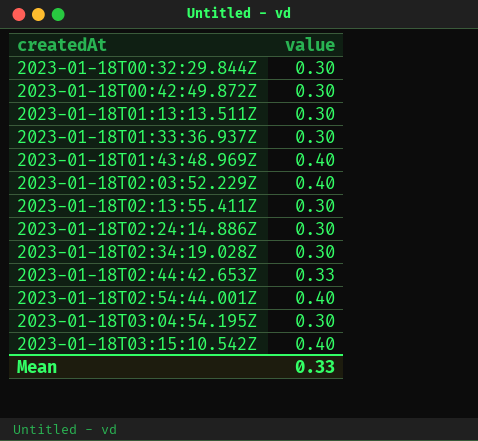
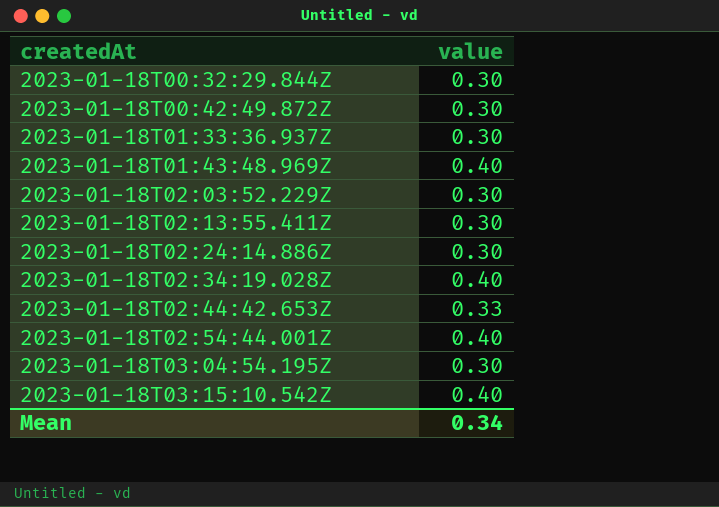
row 2023-01-18T01:13:13.511Z: 0.30 -> none
2023-01-18T02:03:52.229Z | value: 0.40 -> 0.30
2023-01-18T02:34:19.028Z | value: 0.30 -> 0.40
Mean | value: 0.33 -> 0.34

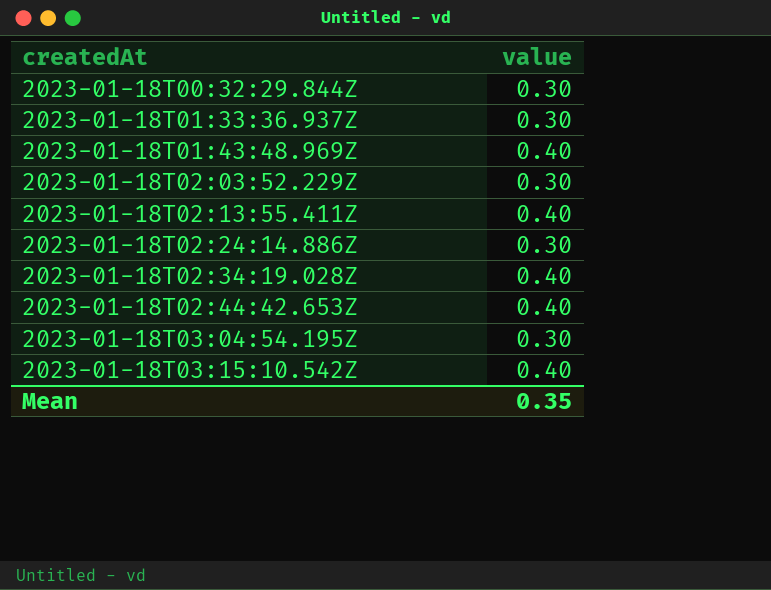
row 2023-01-18T00:42:49.872Z: 0.30 -> none
row 2023-01-18T02:54:44.001Z: 0.40 -> none
2023-01-18T02:13:55.411Z | value: 0.30 -> 0.40
2023-01-18T02:44:42.653Z | value: 0.33 -> 0.40
Mean | value: 0.34 -> 0.35

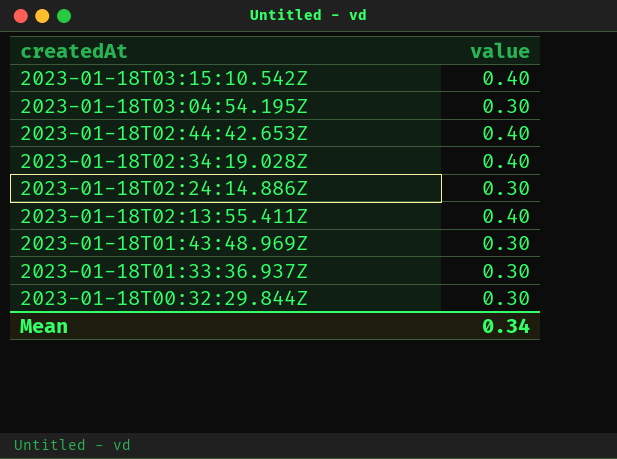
row order: createdAt ascending -> createdAt descending
row 2023-01-18T02:03:52.229Z: 0.30 -> none
2023-01-18T01:43:48.969Z | value: 0.40 -> 0.30
Mean | value: 0.35 -> 0.34

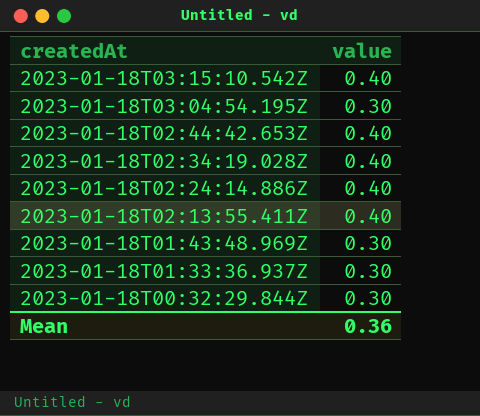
2023-01-18T02:24:14.886Z | value: 0.30 -> 0.40
Mean | value: 0.34 -> 0.36

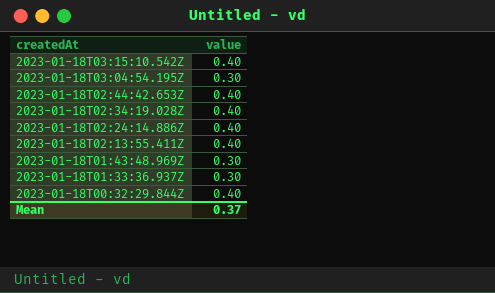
2023-01-18T00:32:29.844Z | value: 0.30 -> 0.40
Mean | value: 0.36 -> 0.37

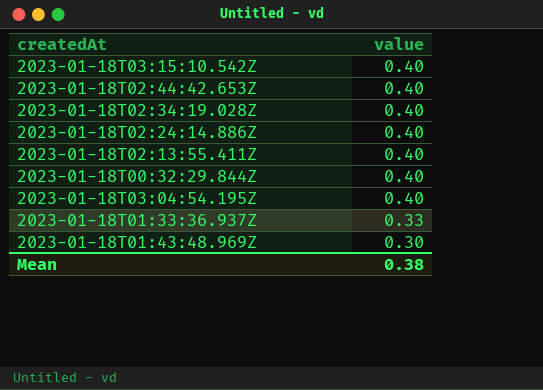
row order: createdAt descending -> value descending
2023-01-18T03:04:54.195Z | value: 0.30 -> 0.40
2023-01-18T01:33:36.937Z | value: 0.30 -> 0.33
Mean | value: 0.37 -> 0.38

